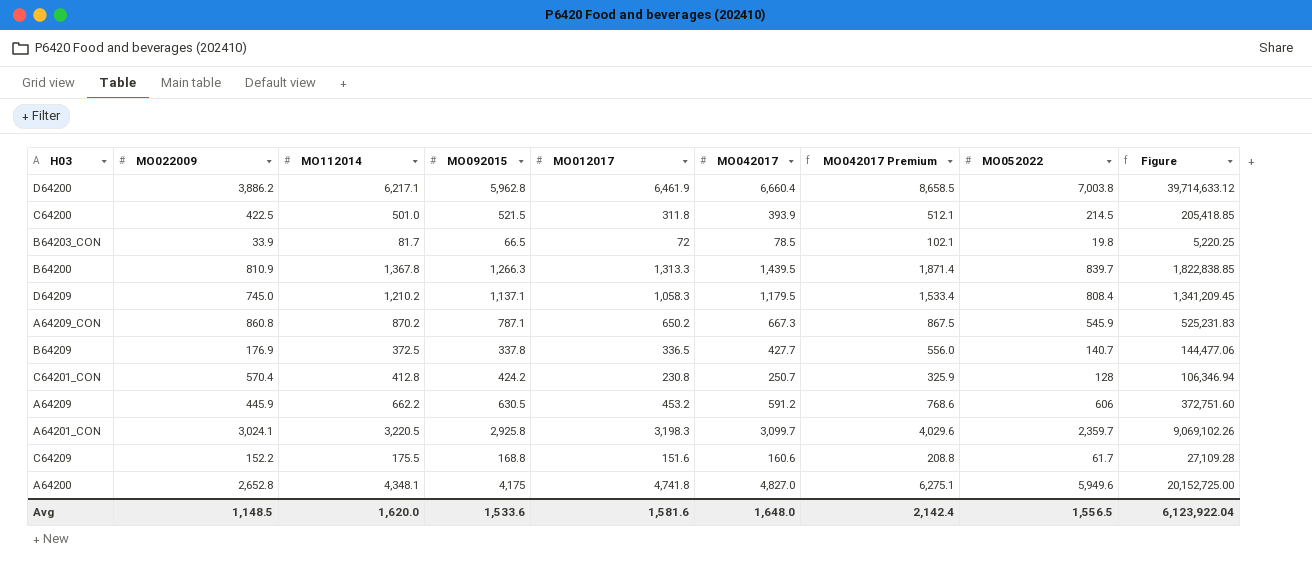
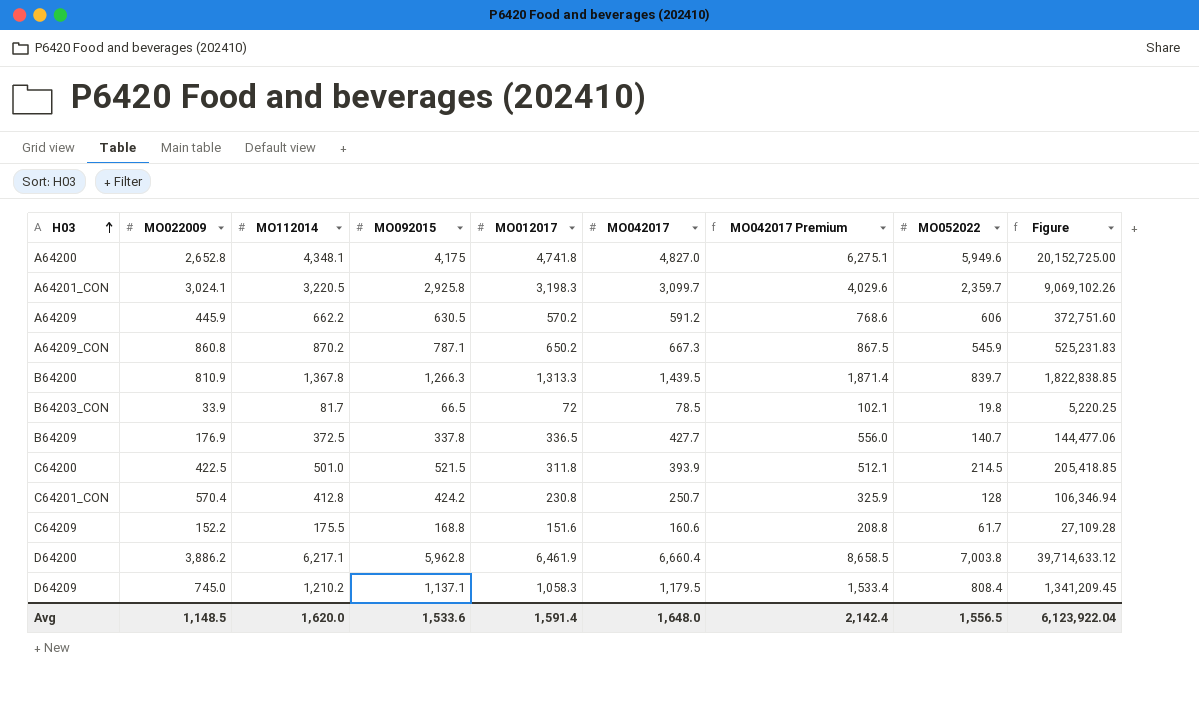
row order: none -> H03 ascending
A64209 | MO012017: 453.2 -> 570.2
Avg | MO012017: 1,581.6 -> 1,591.4

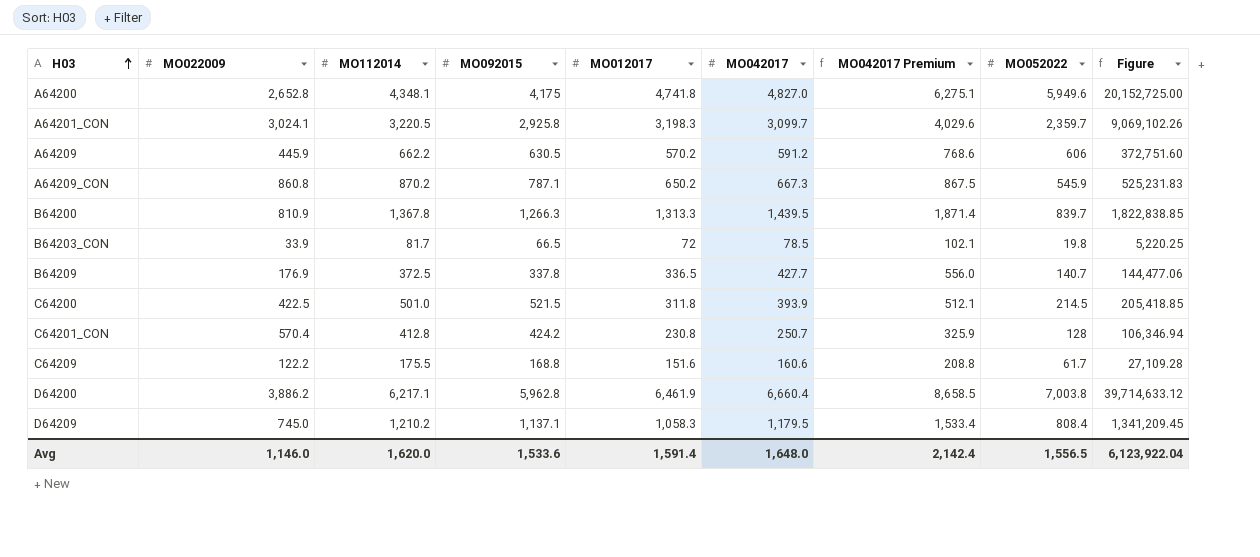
C64209 | MO022009: 152.2 -> 122.2
Avg | MO022009: 1,148.5 -> 1,146.0

